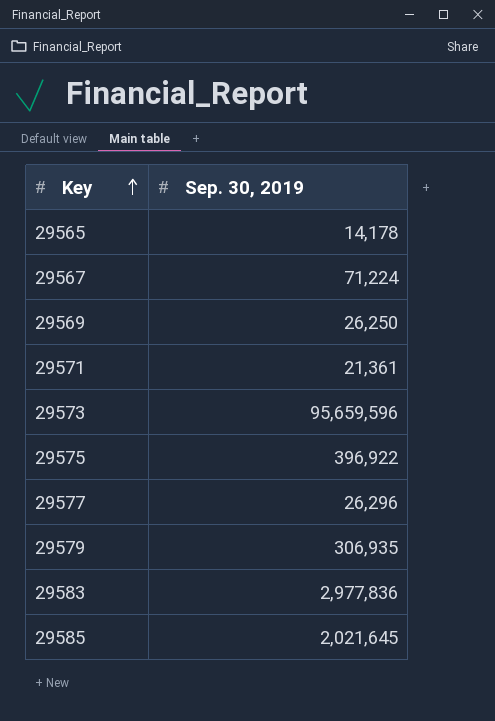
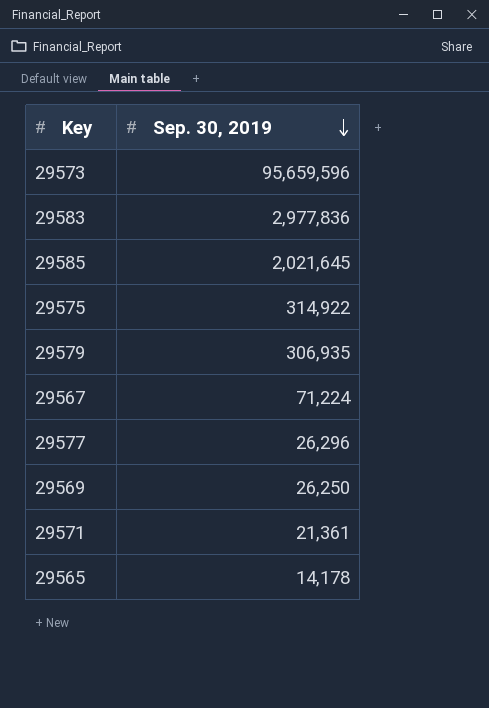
row order: Key ascending -> Sep. 30, 2019 descending
29575 | Sep. 30, 2019: 396,922 -> 314,922

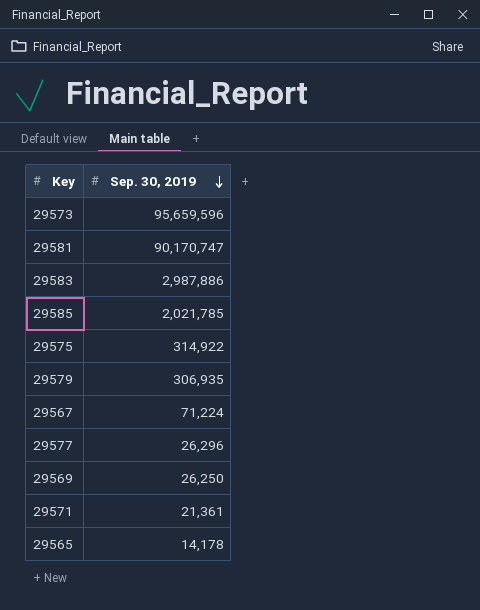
row 29581: none -> 90,170,747
29583 | Sep. 30, 2019: 2,977,836 -> 2,987,886
29585 | Sep. 30, 2019: 2,021,645 -> 2,021,785

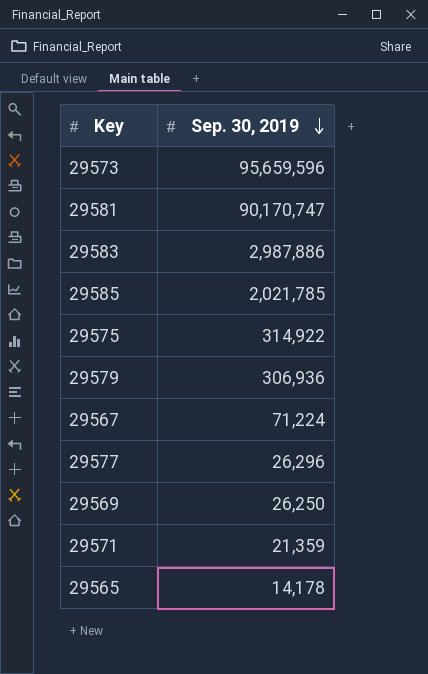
29579 | Sep. 30, 2019: 306,935 -> 306,936
29571 | Sep. 30, 2019: 21,361 -> 21,359

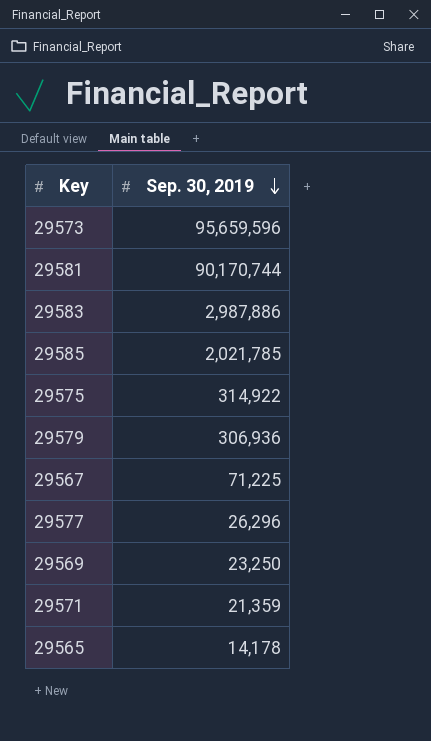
29581 | Sep. 30, 2019: 90,170,747 -> 90,170,744
29567 | Sep. 30, 2019: 71,224 -> 71,225
29569 | Sep. 30, 2019: 26,250 -> 23,250

